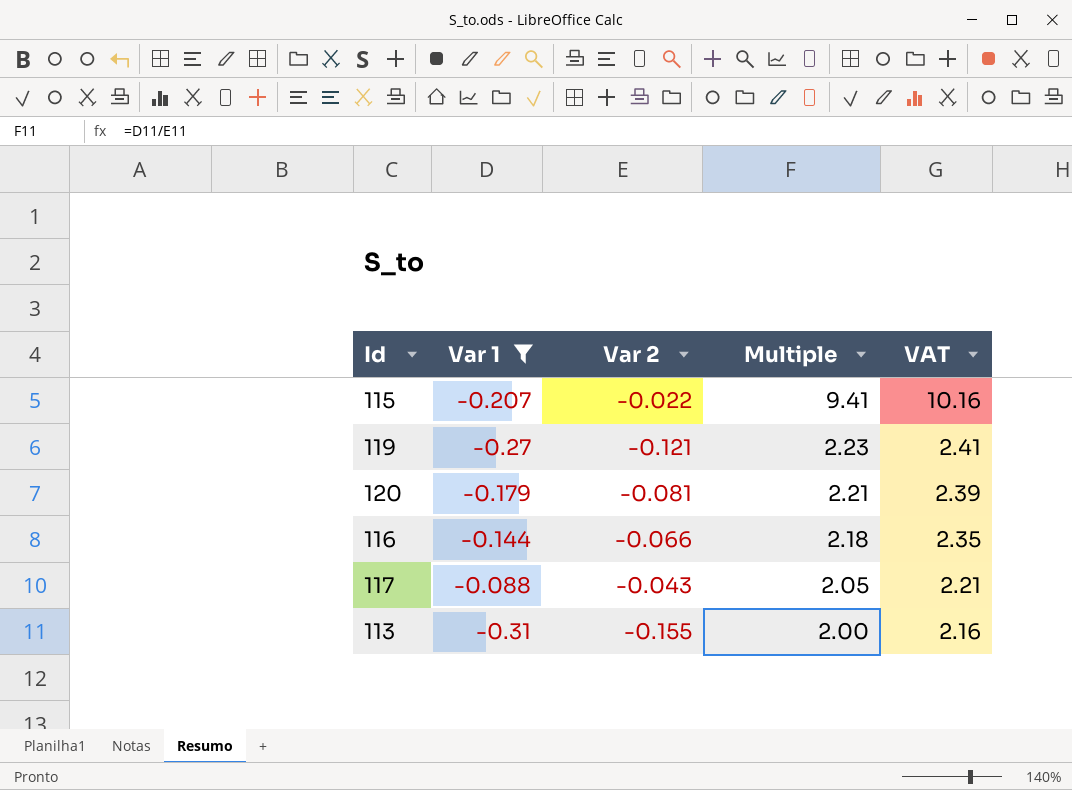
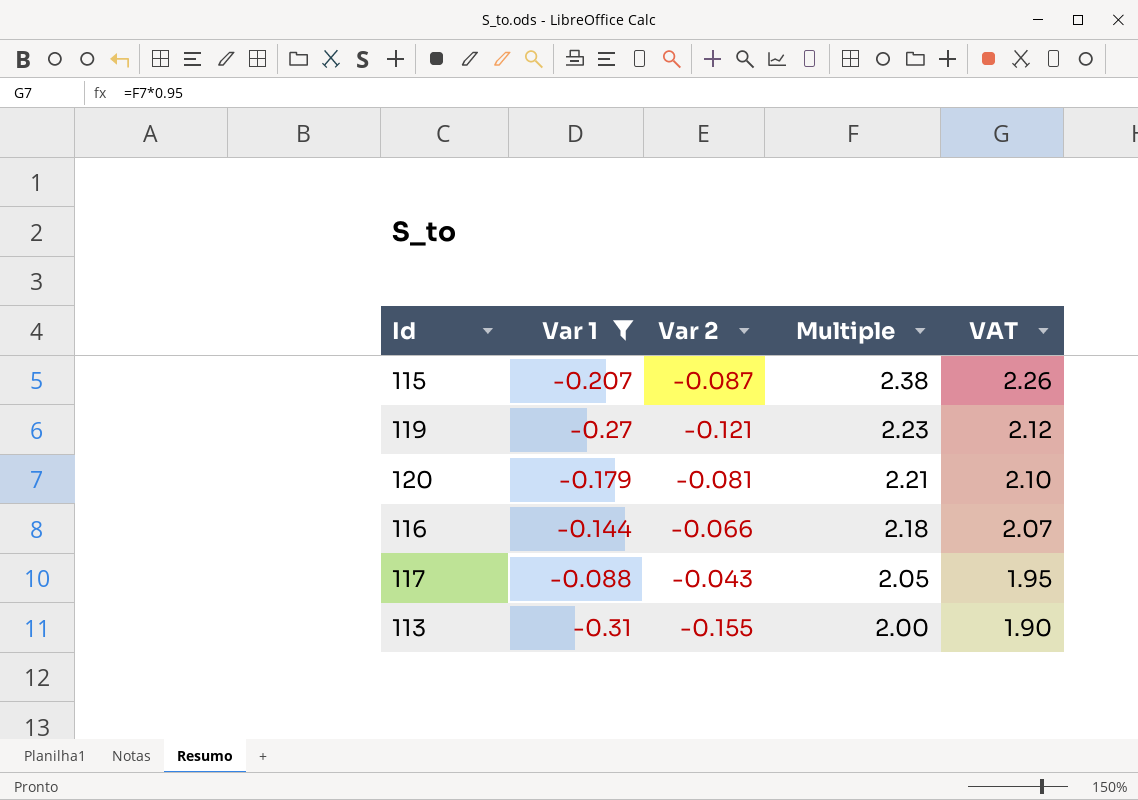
column VAT | formula: [Multiple] * 1.08 -> [Multiple] * 0.95
115 | Var 2: -0.022 -> -0.087
115 | Multiple: 9.41 -> 2.38

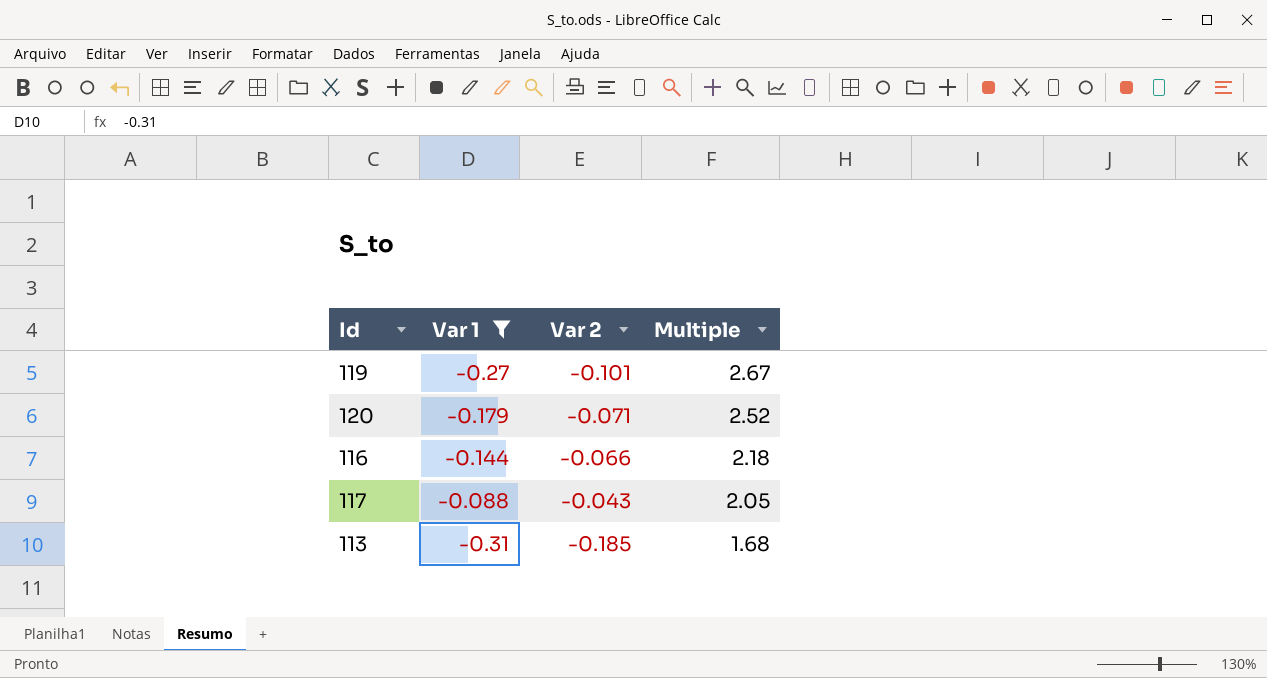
column VAT | formula: [Multiple] * 0.95 -> none
row 115: -0.207 | -0.087 | 2.38 | 2.26 -> none
119 | Var 2: -0.121 -> -0.101
119 | Multiple: 2.23 -> 2.67
120 | Var 2: -0.081 -> -0.071
120 | Multiple: 2.21 -> 2.52
113 | Var 2: -0.155 -> -0.185
113 | Multiple: 2.00 -> 1.68

